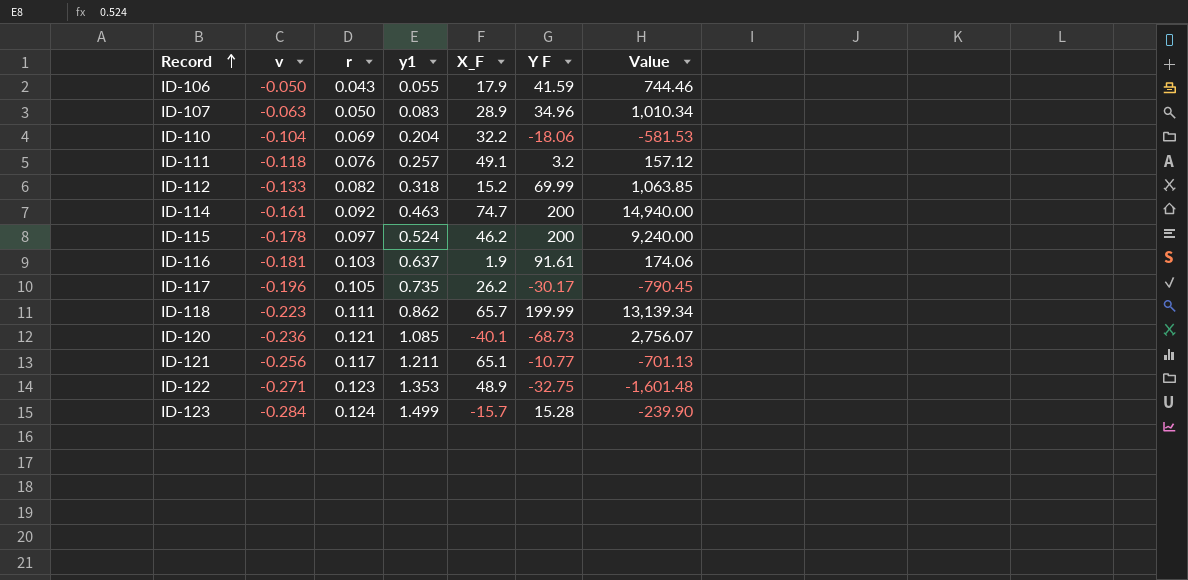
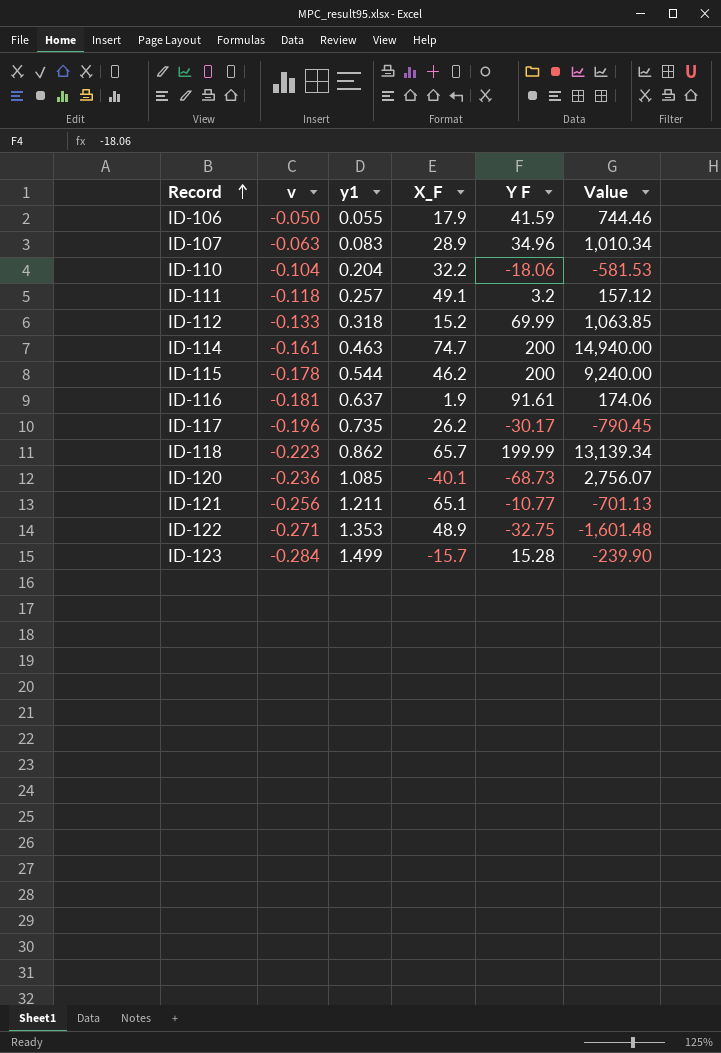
column r | position: 3 -> none
ID-115 | y1: 0.524 -> 0.544

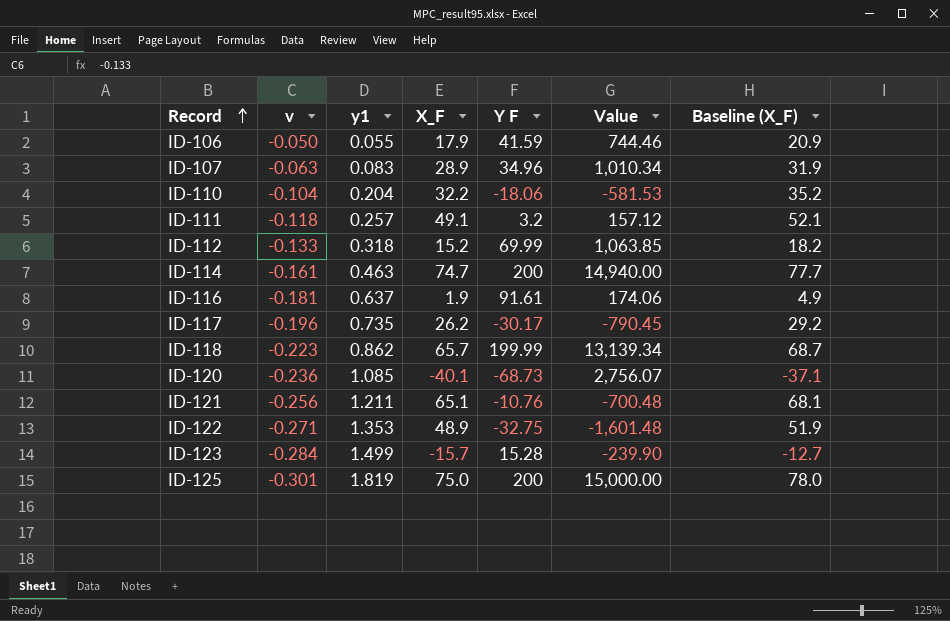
column Baseline (X_F) | formula: none -> [X_F] + 3
row ID-115: -0.178 | 0.544 | 46.2 | 200 | 9,240.00 -> none
ID-121 | Y F: -10.77 -> -10.76
ID-121 | Value: -701.13 -> -700.48
row ID-125: none -> -0.301 | 1.819 | 75.0 | 200 | 15,000.00 | 78.0

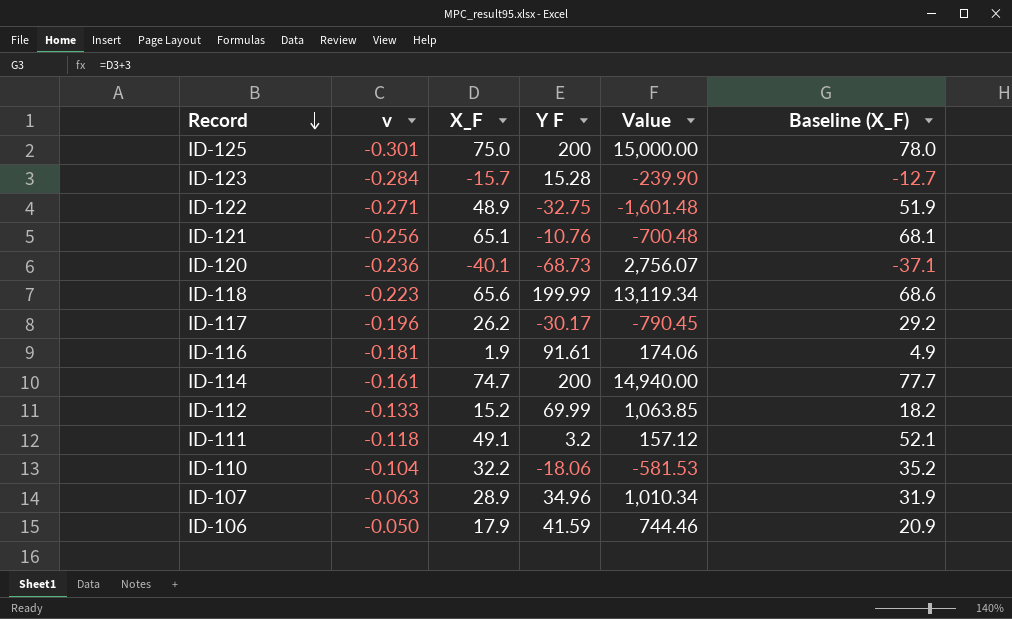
row order: Record ascending -> Record descending
column y1 | position: 3 -> none
ID-118 | X_F: 65.7 -> 65.6
ID-118 | Value: 13,139.34 -> 13,119.34
ID-118 | Baseline (X_F): 68.7 -> 68.6

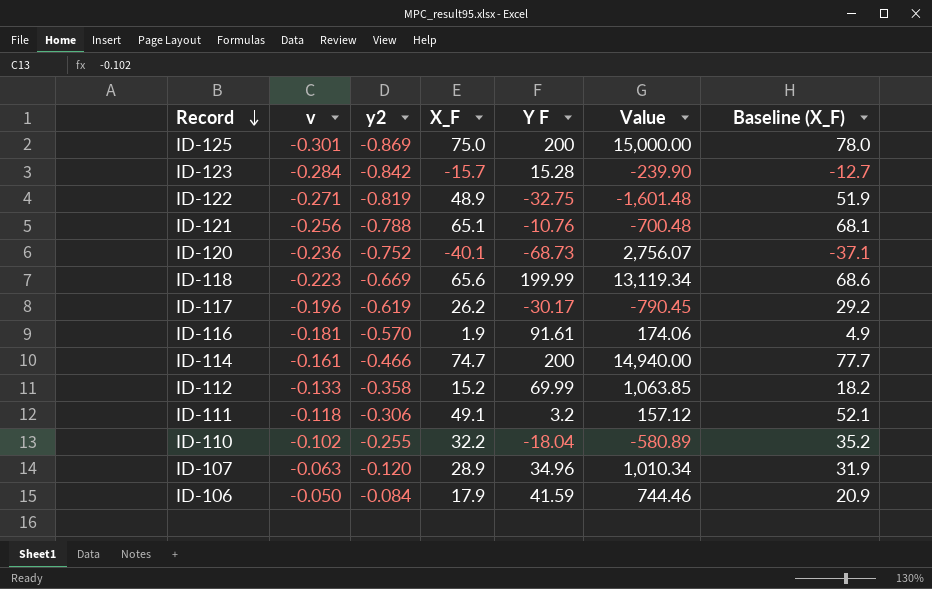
column y2 | position: none -> 3
ID-110 | v: -0.104 -> -0.102
ID-110 | Y F: -18.06 -> -18.04
ID-110 | Value: -581.53 -> -580.89

